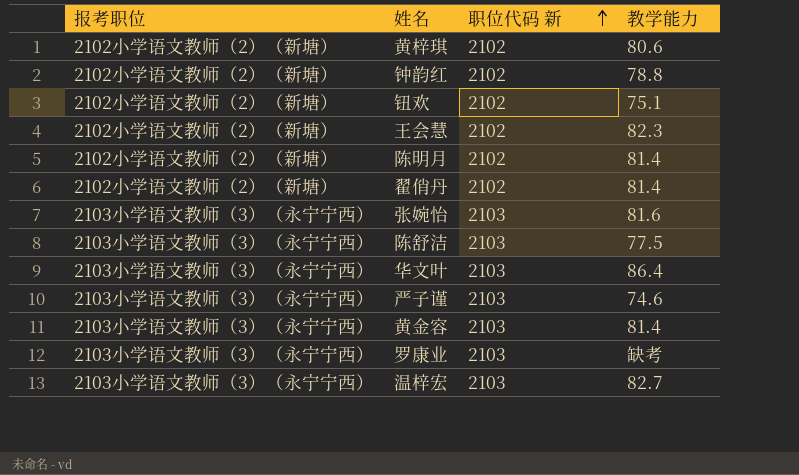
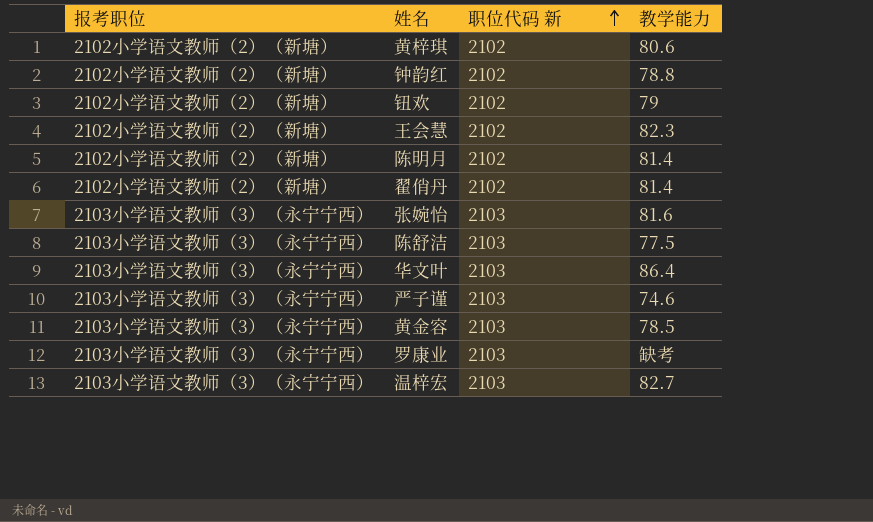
钮欢 | 教学能力: 75.1 -> 79
黄金容 | 教学能力: 81.4 -> 78.5

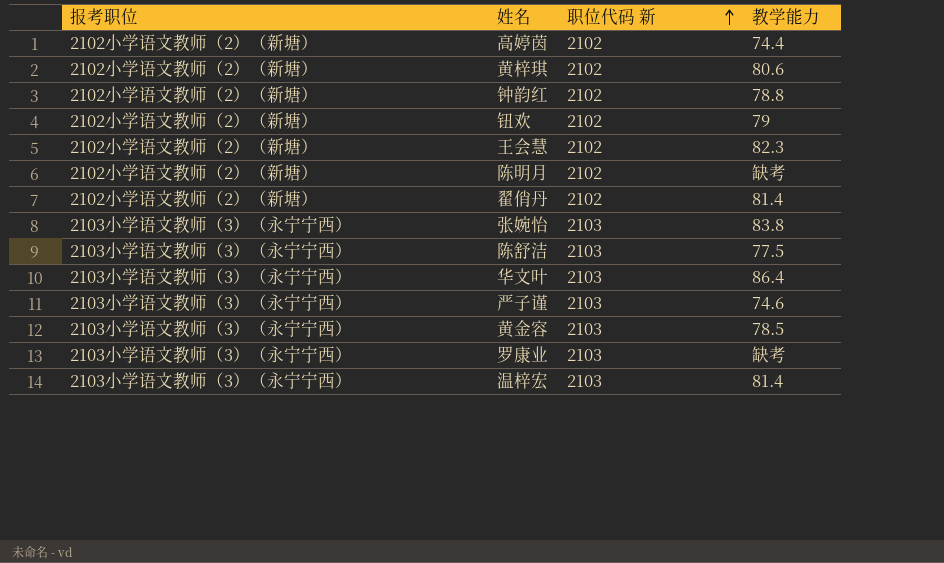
row 高婷茵: none -> 2102小学语文教师（2）（新塘） | 2102 | 74.4
陈明月 | 教学能力: 81.4 -> 缺考
张婉怡 | 教学能力: 81.6 -> 83.8
温梓宏 | 教学能力: 82.7 -> 81.4

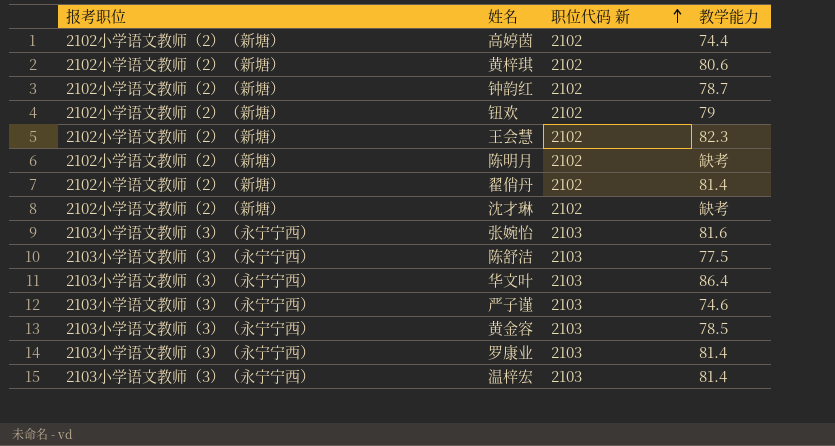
钟韵红 | 教学能力: 78.8 -> 78.7
row 沈才琳: none -> 2102小学语文教师（2）（新塘） | 2102 | 缺考
张婉怡 | 教学能力: 83.8 -> 81.6
罗康业 | 教学能力: 缺考 -> 81.4

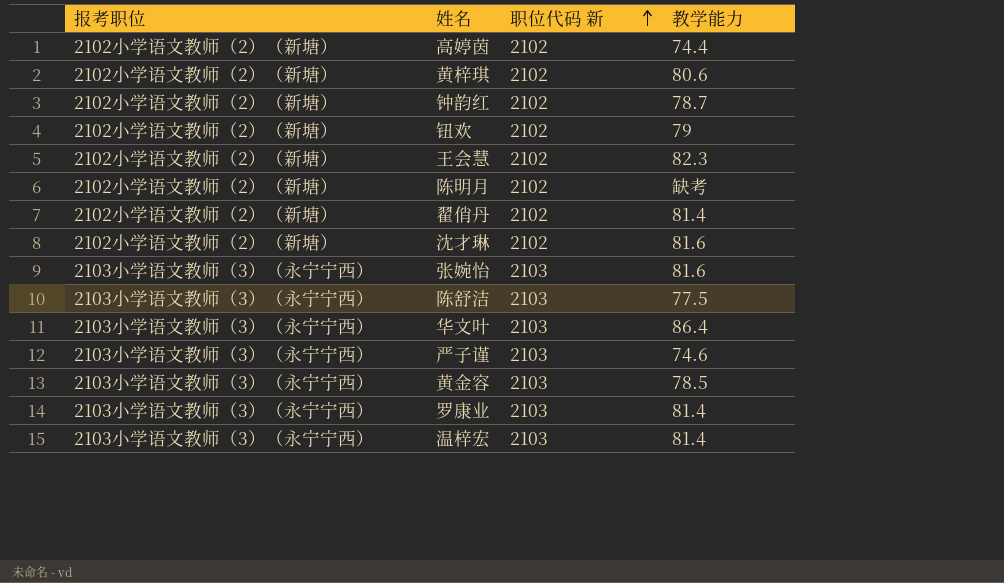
沈才琳 | 教学能力: 缺考 -> 81.6

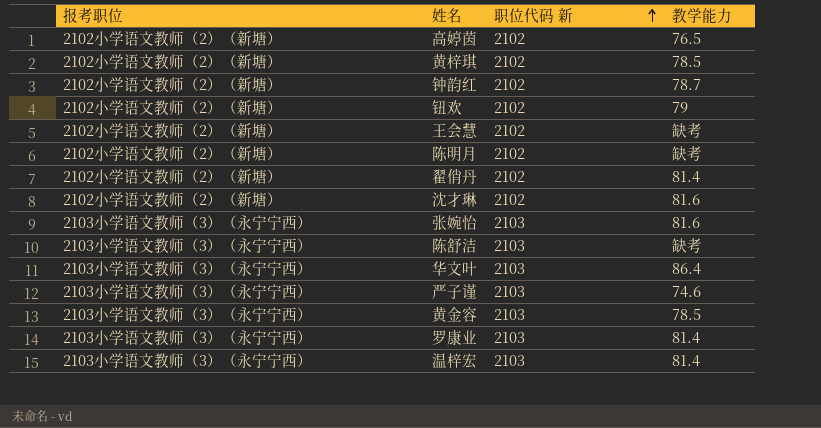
高婷茵 | 教学能力: 74.4 -> 76.5
黄梓琪 | 教学能力: 80.6 -> 78.5
王会慧 | 教学能力: 82.3 -> 缺考
陈舒洁 | 教学能力: 77.5 -> 缺考

